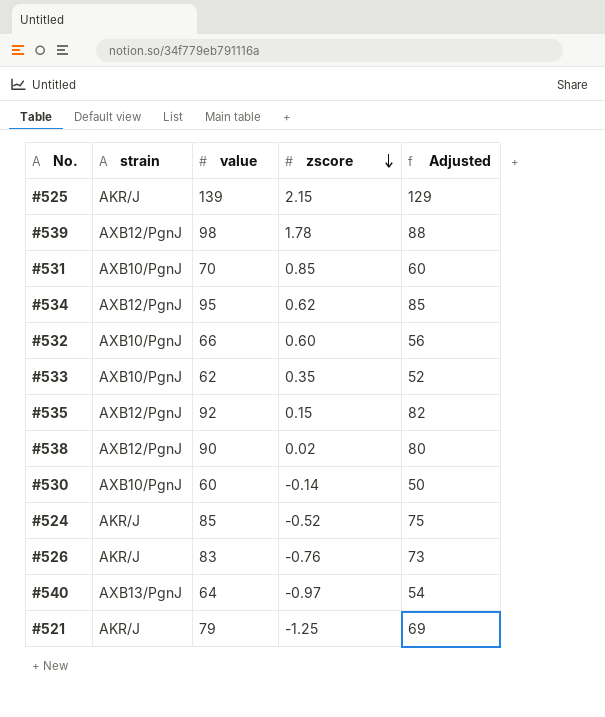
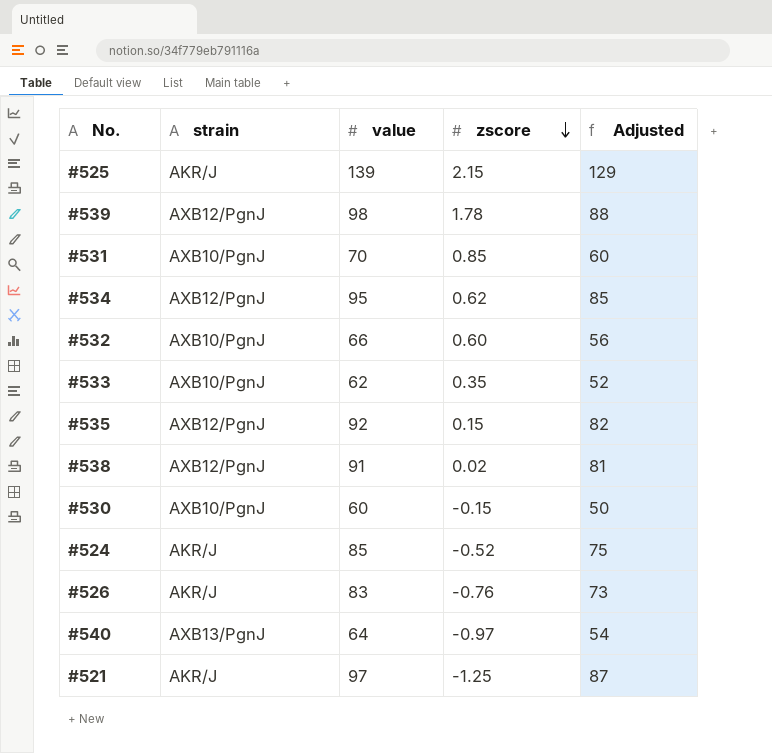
#538 | value: 90 -> 91
#538 | Adjusted: 80 -> 81
#530 | zscore: -0.14 -> -0.15
#521 | value: 79 -> 97
#521 | Adjusted: 69 -> 87

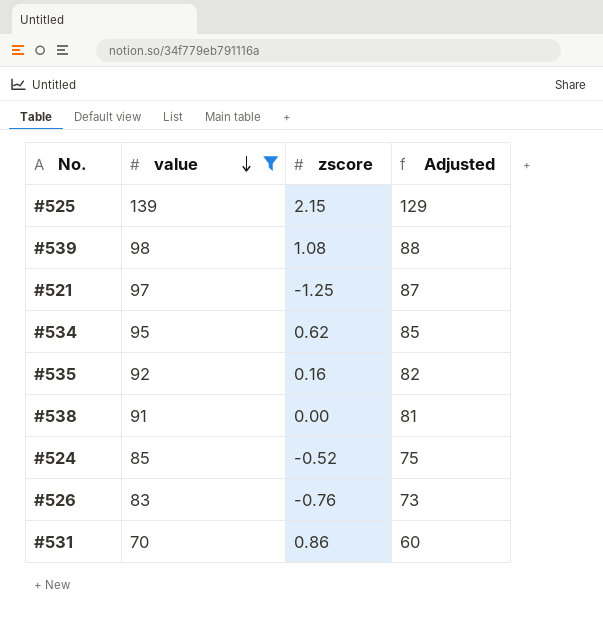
filter: none -> value >= 70
row order: zscore descending -> value descending
column strain | position: 2 -> none
#539 | zscore: 1.78 -> 1.08
#535 | zscore: 0.15 -> 0.16
#538 | zscore: 0.02 -> 0.00
#531 | zscore: 0.85 -> 0.86

